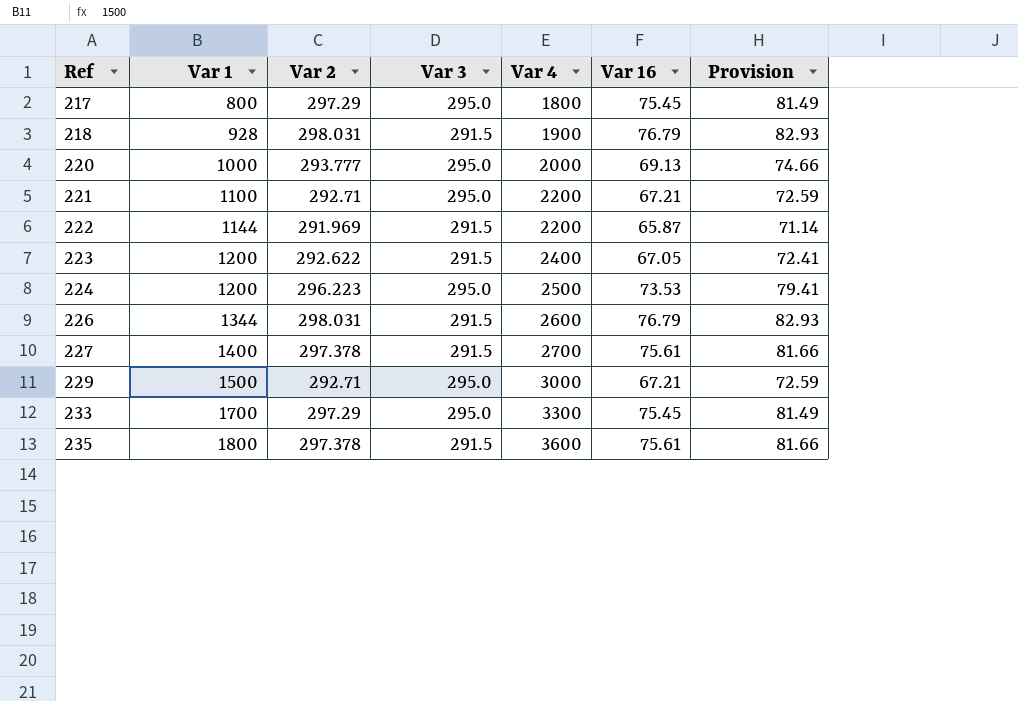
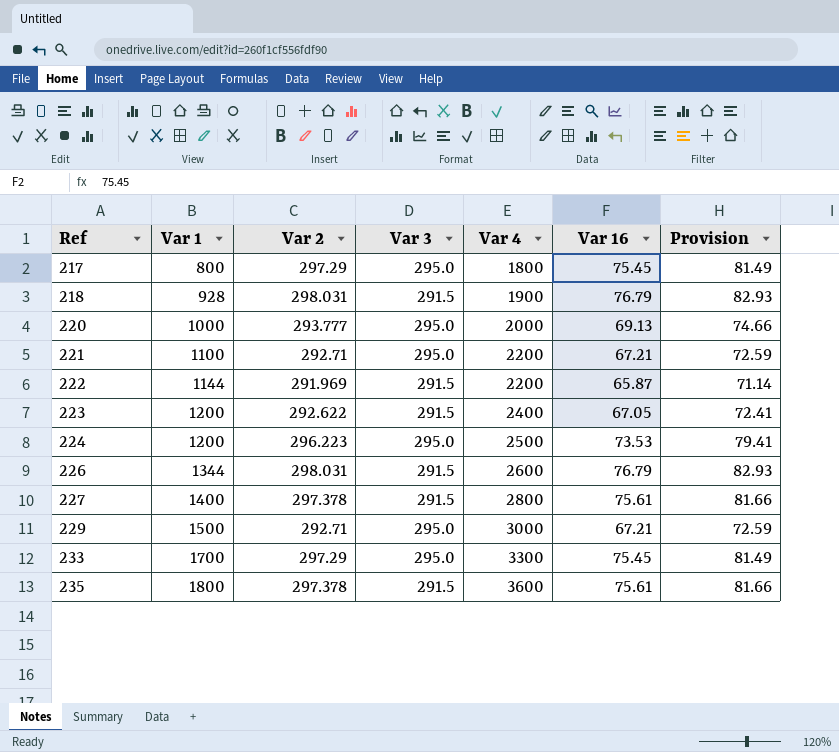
227 | Var 4: 2700 -> 2800

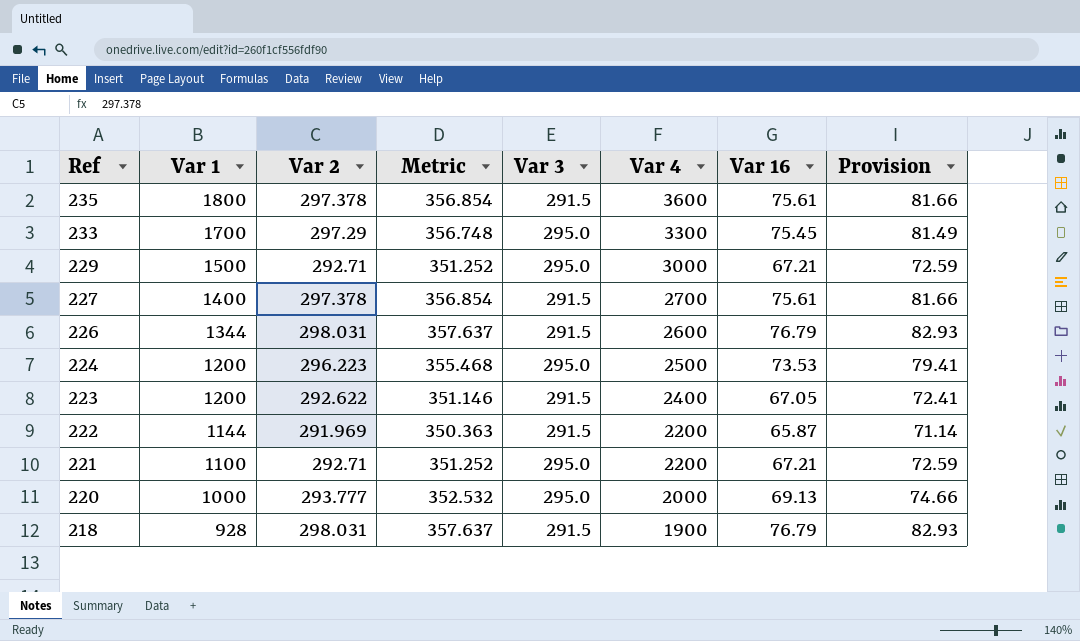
row order: Ref ascending -> Ref descending
column Metric | formula: none -> [Var 2] * 1.2
row 217: 800 | 297.29 | 295.0 | 1800 | 75.45 | 81.49 -> none
227 | Var 4: 2800 -> 2700

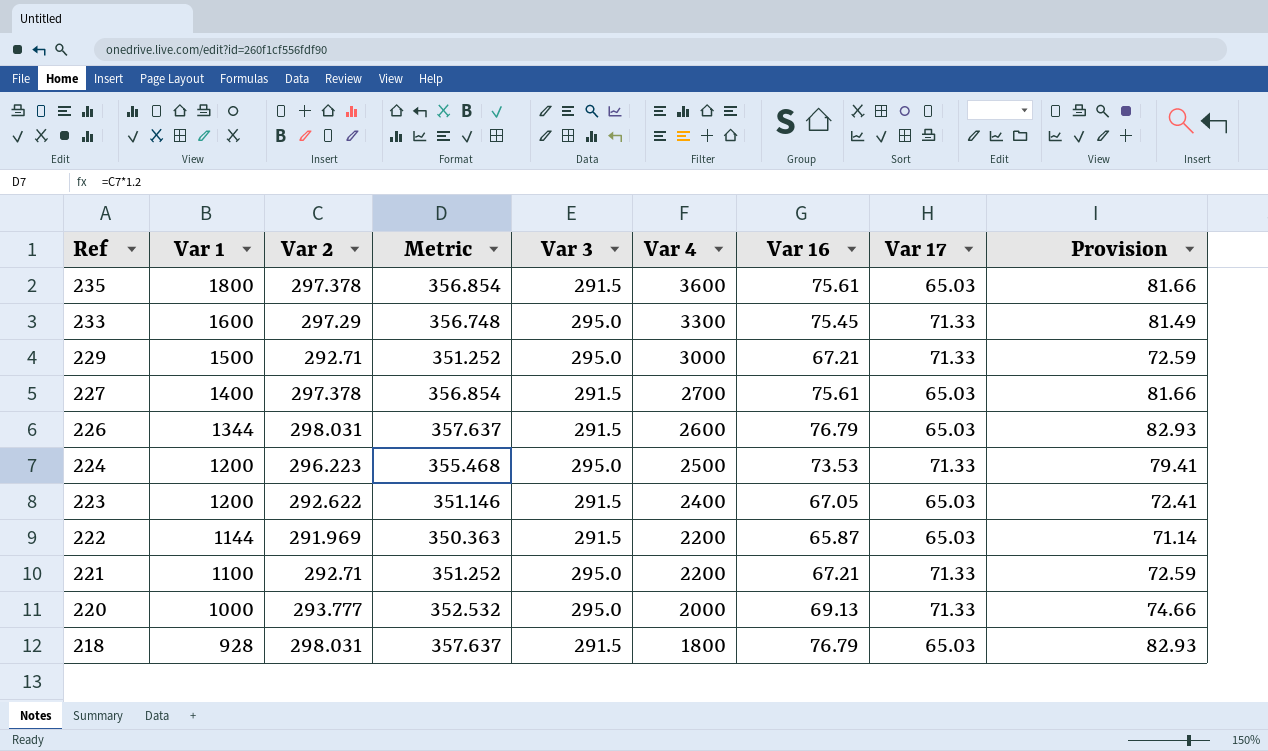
column Var 17 | position: none -> 8
233 | Var 1: 1700 -> 1600
218 | Var 4: 1900 -> 1800

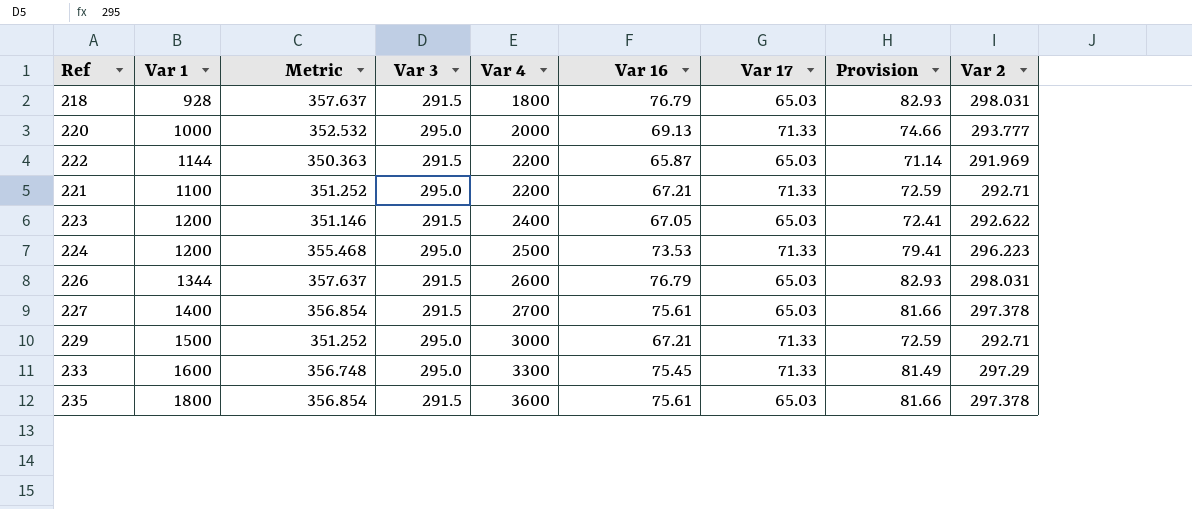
row order: Ref descending -> Var 4 ascending
column Var 2 | position: 3 -> 9

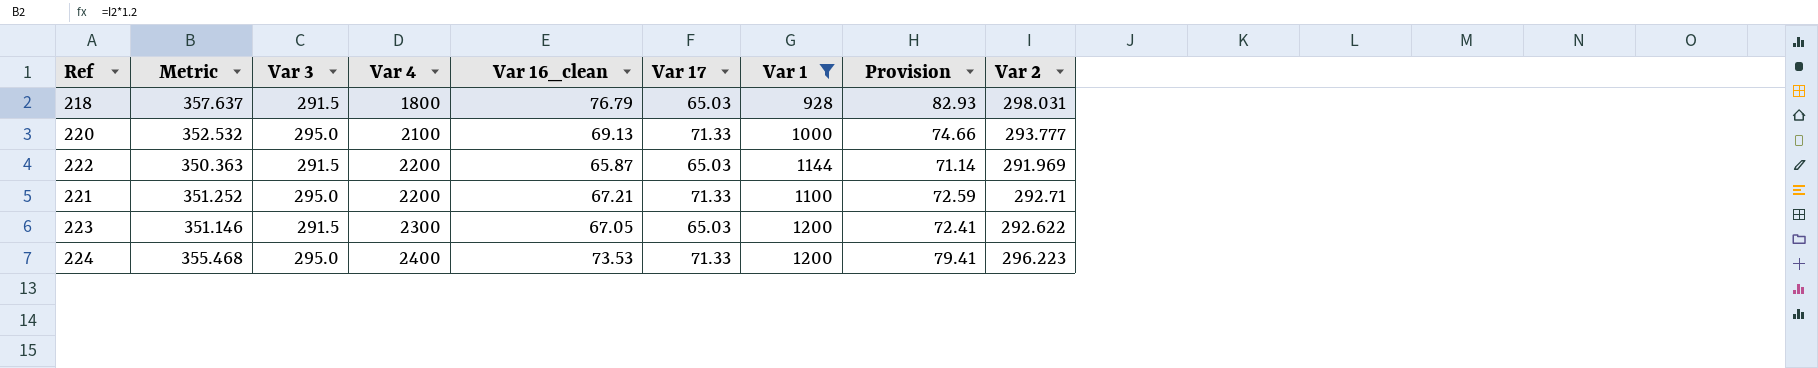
filter: none -> Var 1 <= 1200
column name: Var 16 -> Var 16_clean
column Var 1 | position: 2 -> 7
220 | Var 4: 2000 -> 2100
223 | Var 4: 2400 -> 2300
224 | Var 4: 2500 -> 2400

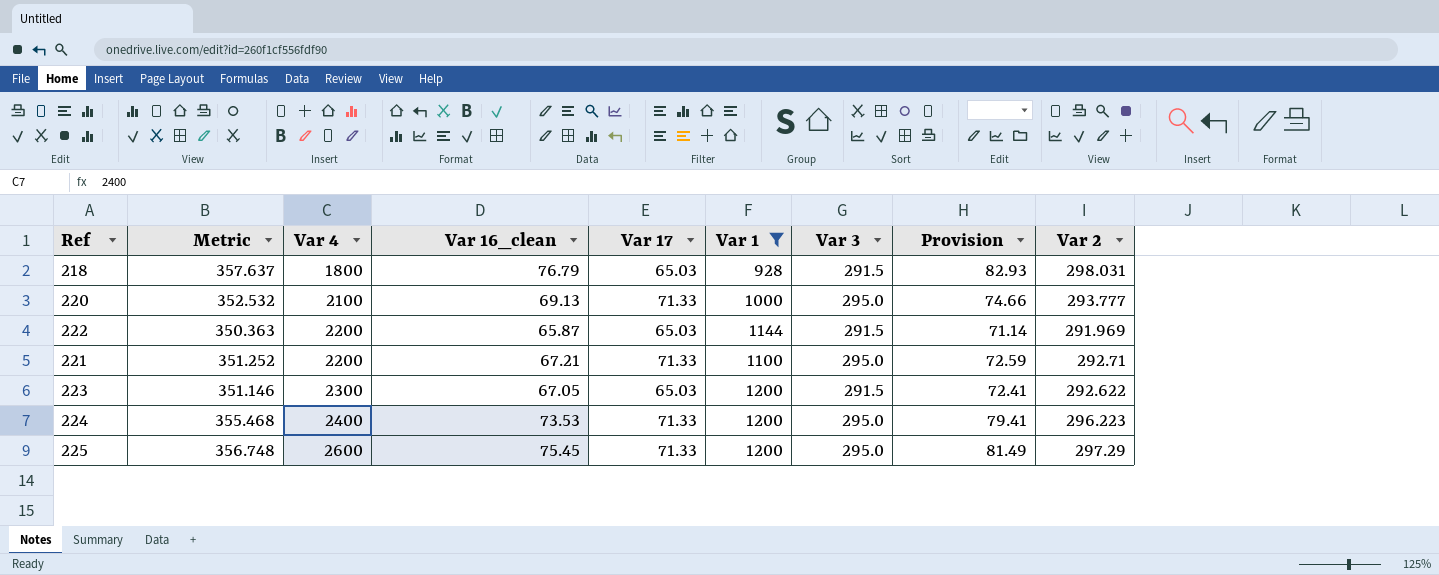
column Var 3 | position: 3 -> 7
row 225: none -> 356.748 | 2600 | 75.45 | 71.33 | 1200 | 295.0 | 81.49 | 297.29

